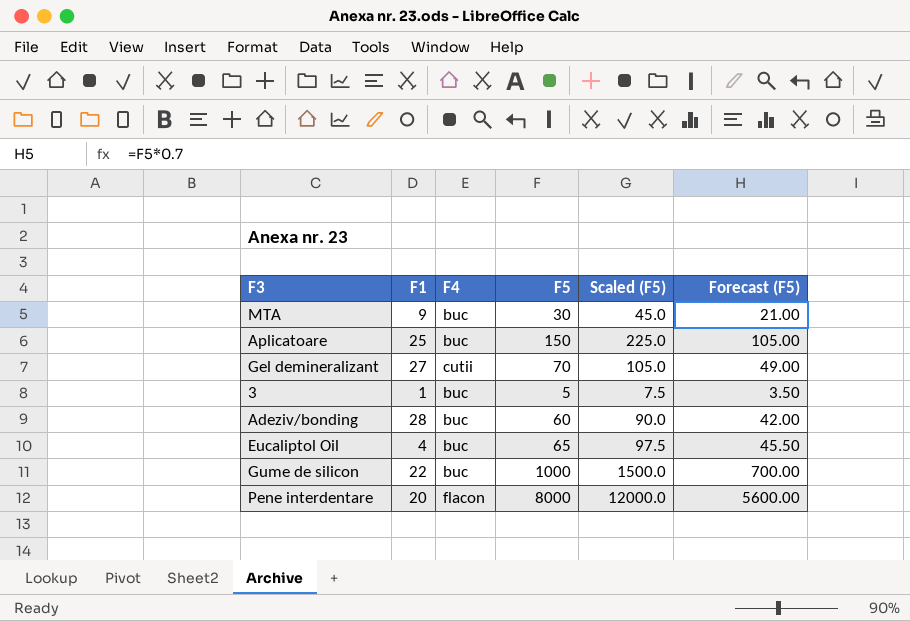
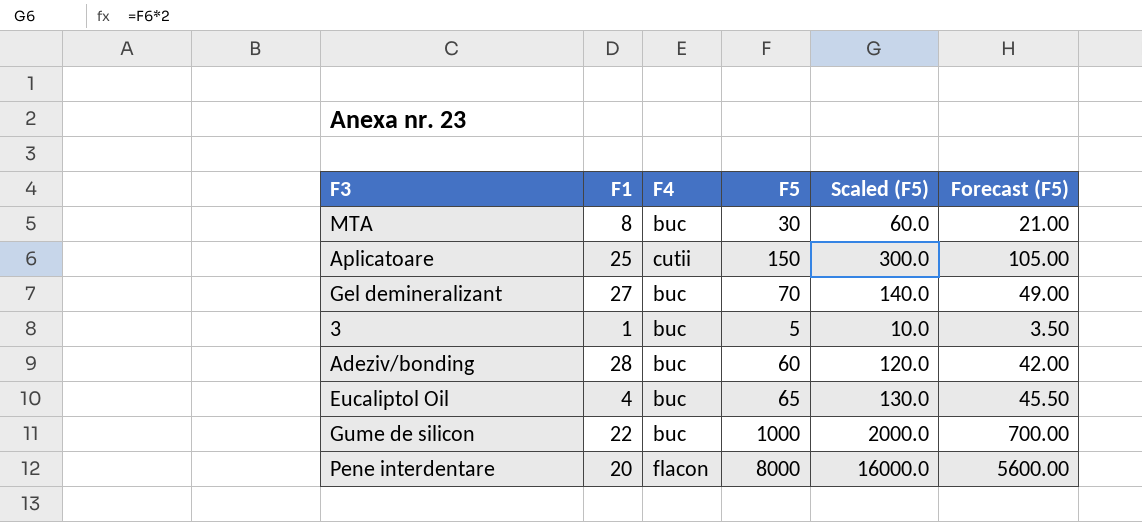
column Scaled (F5) | formula: [F5] * 1.5 -> [F5] * 2
MTA | F1: 9 -> 8
Aplicatoare | F4: buc -> cutii
Gel demineralizant | F4: cutii -> buc

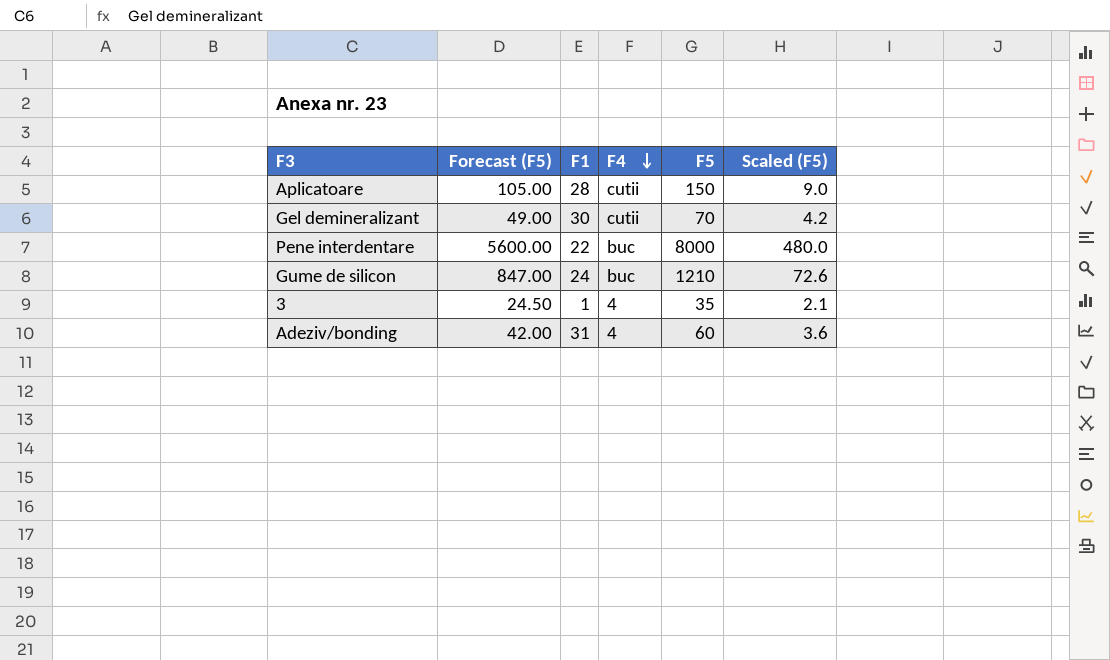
row order: none -> F4 descending
column Forecast (F5) | position: 6 -> 2
column Scaled (F5) | formula: [F5] * 2 -> [F5] * 0.06
row MTA: 8 | buc | 30 | 60.0 | 21.00 -> none
row Eucaliptol Oil: 4 | buc | 65 | 130.0 | 45.50 -> none
Aplicatoare | F1: 25 -> 28
Gel demineralizant | F1: 27 -> 30
Gel demineralizant | F4: buc -> cutii
Pene interdentare | F1: 20 -> 22
Pene interdentare | F4: flacon -> buc
Gume de silicon | Forecast (F5): 700.00 -> 847.00
Gume de silicon | F1: 22 -> 24
Gume de silicon | F5: 1000 -> 1210
3 | Forecast (F5): 3.50 -> 24.50
3 | F4: buc -> 4
3 | F5: 5 -> 35
Adeziv/bonding | F1: 28 -> 31
Adeziv/bonding | F4: buc -> 4

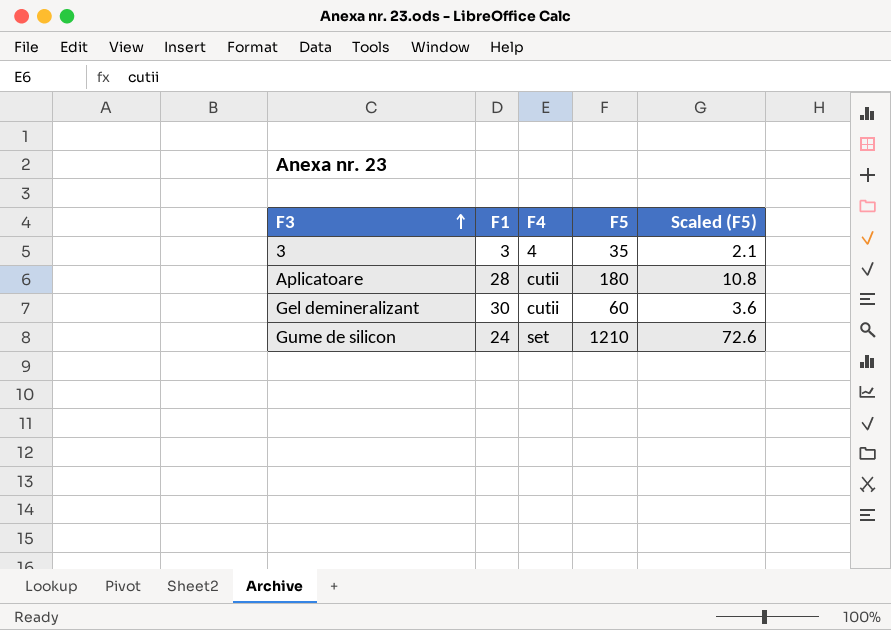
row order: F4 descending -> F3 ascending
column Forecast (F5) | formula: [F5] * 0.7 -> none
row Pene interdentare: 5600.00 | 22 | buc | 8000 | 480.0 -> none
row Adeziv/bonding: 42.00 | 31 | 4 | 60 | 3.6 -> none
3 | F1: 1 -> 3
Aplicatoare | F5: 150 -> 180
Aplicatoare | Scaled (F5): 9.0 -> 10.8
Gel demineralizant | F5: 70 -> 60
Gel demineralizant | Scaled (F5): 4.2 -> 3.6
Gume de silicon | F4: buc -> set

